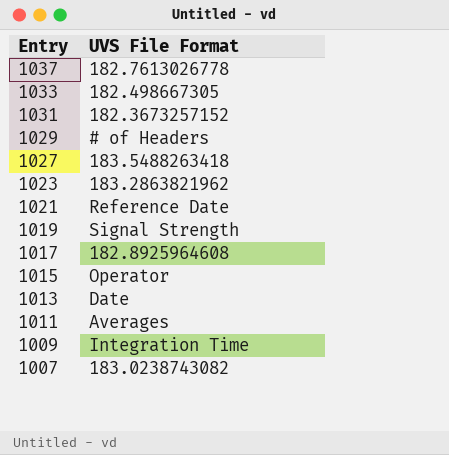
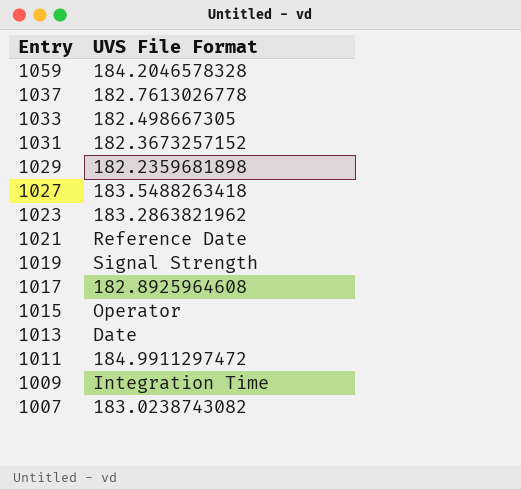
row 1059: none -> 184.2046578328
1029 | UVS File Format: # of Headers -> 182.2359681898
1011 | UVS File Format: Averages -> 184.9911297472

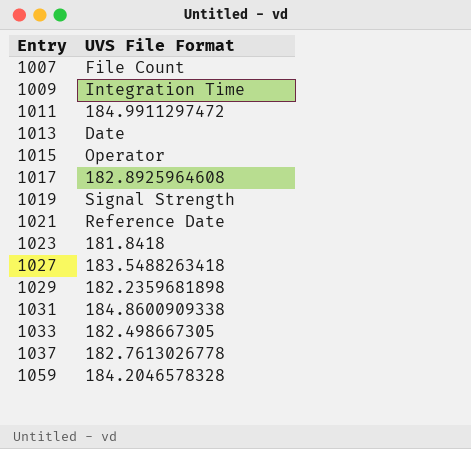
row order: Entry descending -> Entry ascending
1007 | UVS File Format: 183.0238743082 -> File Count
1023 | UVS File Format: 183.2863821962 -> 181.8418
1031 | UVS File Format: 182.3673257152 -> 184.8600909338

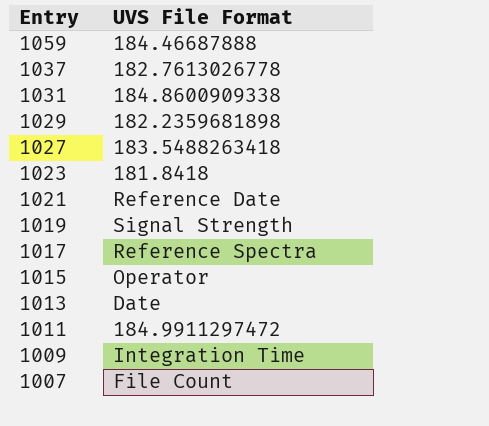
row order: Entry ascending -> Entry descending
row 1033: 182.498667305 -> none
1059 | UVS File Format: 184.2046578328 -> 184.46687888
1017 | UVS File Format: 182.8925964608 -> Reference Spectra

